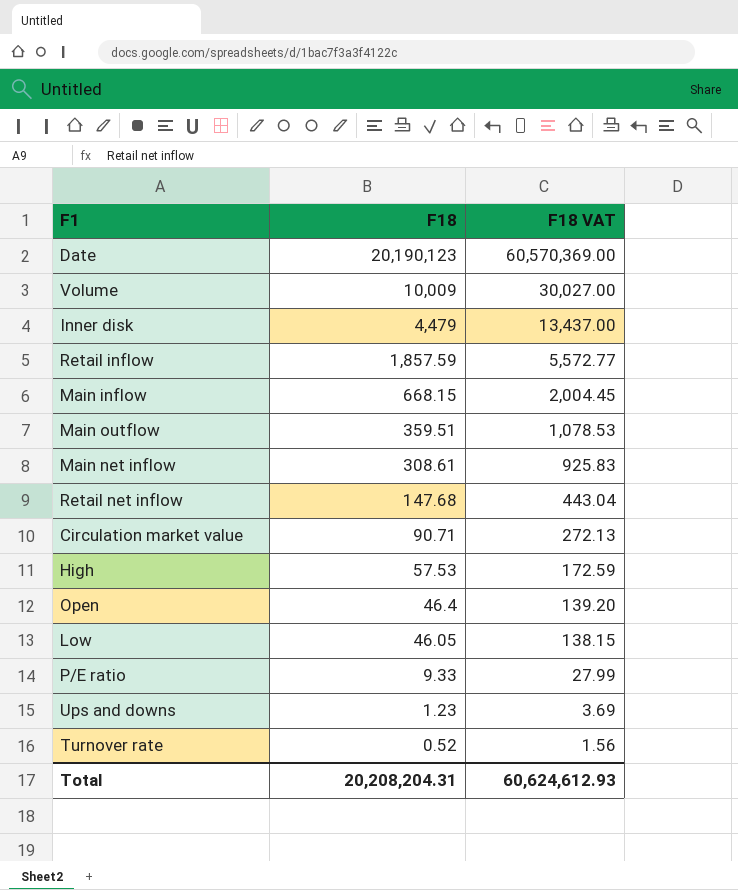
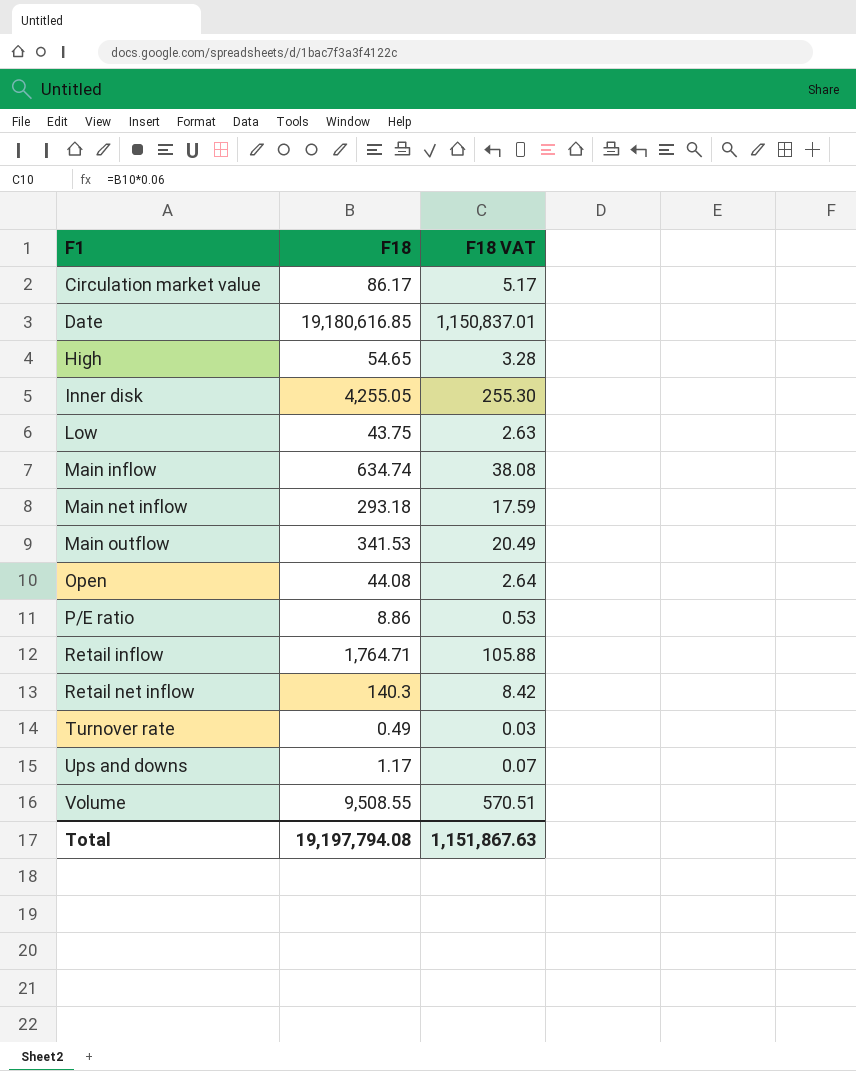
row order: F18 descending -> F1 ascending
column F18 VAT | formula: [F18] * 3 -> [F18] * 0.06
Circulation market value | F18: 90.71 -> 86.17
Date | F18: 20,190,123 -> 19,180,616.85
High | F18: 57.53 -> 54.65
Inner disk | F18: 4,479 -> 4,255.05
Low | F18: 46.05 -> 43.75
Main inflow | F18: 668.15 -> 634.74
Main net inflow | F18: 308.61 -> 293.18
Main outflow | F18: 359.51 -> 341.53
Open | F18: 46.4 -> 44.08
P/E ratio | F18: 9.33 -> 8.86
Retail inflow | F18: 1,857.59 -> 1,764.71
Retail net inflow | F18: 147.68 -> 140.3
Turnover rate | F18: 0.52 -> 0.49
Ups and downs | F18: 1.23 -> 1.17
Volume | F18: 10,009 -> 9,508.55
Total | F18: 20,208,204.31 -> 19,197,794.08
Total | F18 VAT: 60,624,612.93 -> 1,151,867.63

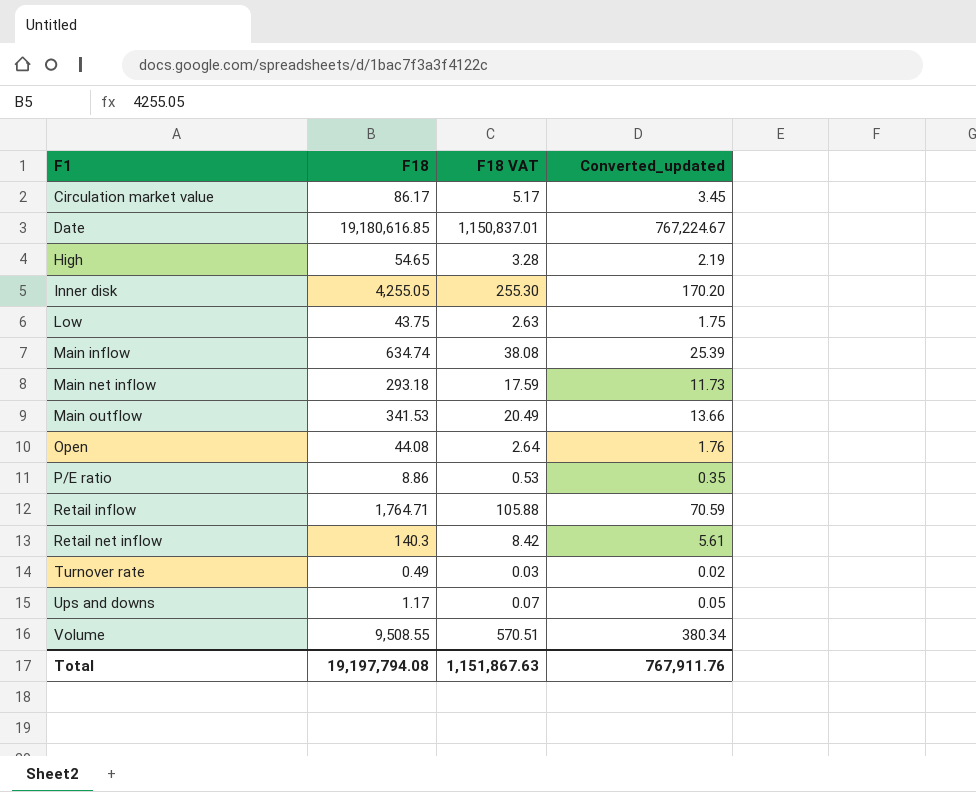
column Converted_updated | formula: none -> [F18] * 0.04

